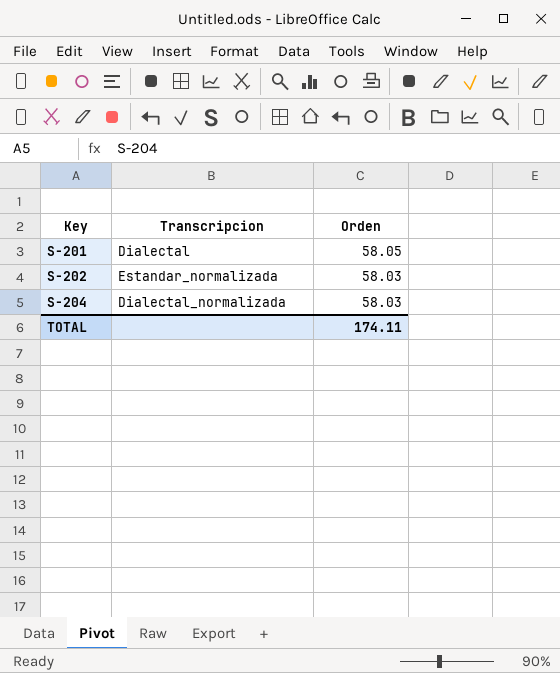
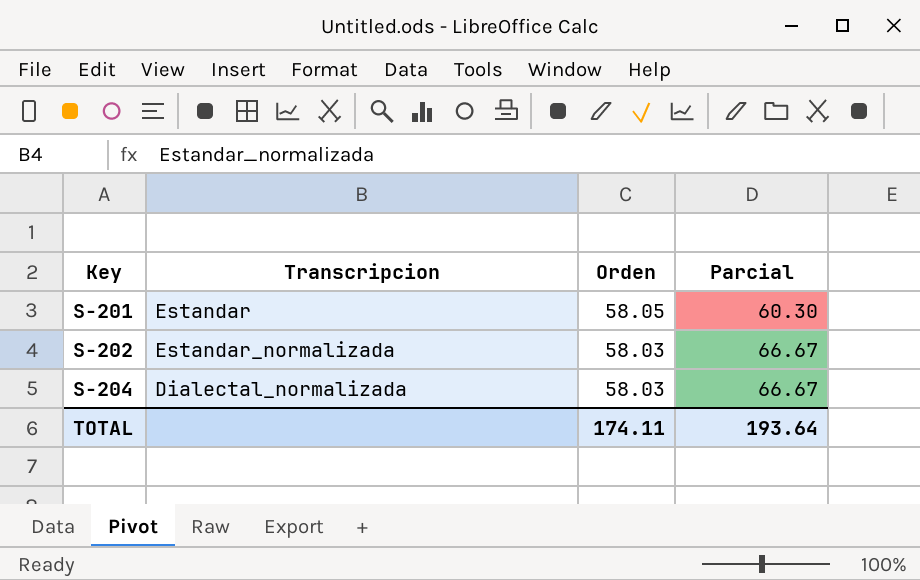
column Parcial | position: none -> 4
S-201 | Transcripcion: Dialectal -> Estandar

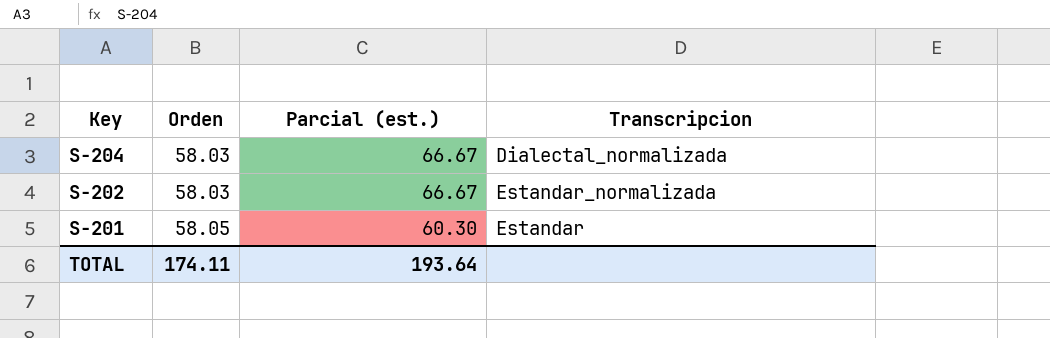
row order: Key ascending -> Key descending
column name: Parcial -> Parcial (est.)
column Transcripcion | position: 2 -> 4

